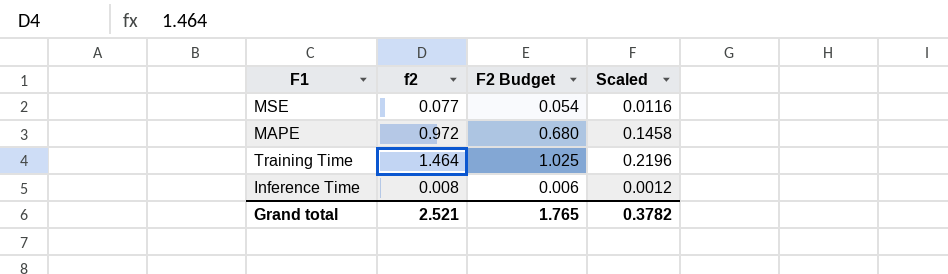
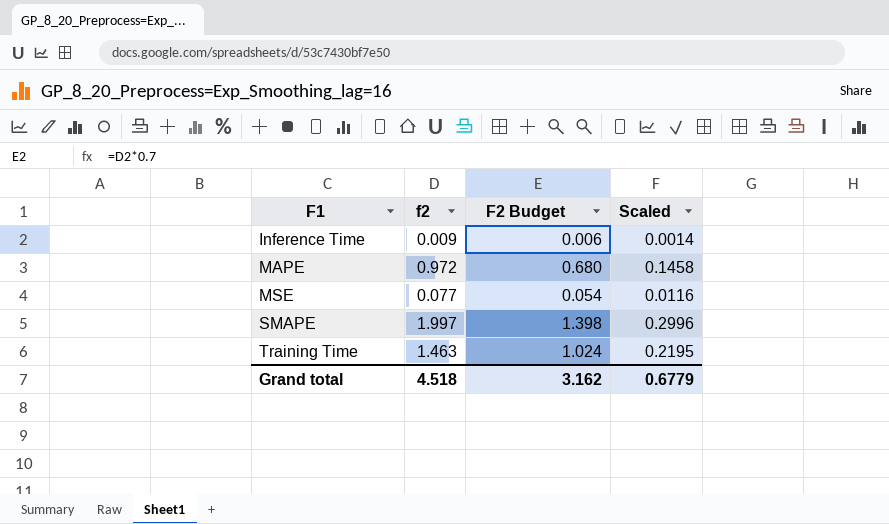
row order: none -> F1 ascending
Inference Time | f2: 0.008 -> 0.009
Inference Time | Scaled: 0.0012 -> 0.0014
row SMAPE: none -> 1.997 | 1.398 | 0.2996
Training Time | f2: 1.464 -> 1.463
Training Time | F2 Budget: 1.025 -> 1.024
Training Time | Scaled: 0.2196 -> 0.2195
Grand total | f2: 2.521 -> 4.518
Grand total | F2 Budget: 1.765 -> 3.162
Grand total | Scaled: 0.3782 -> 0.6779

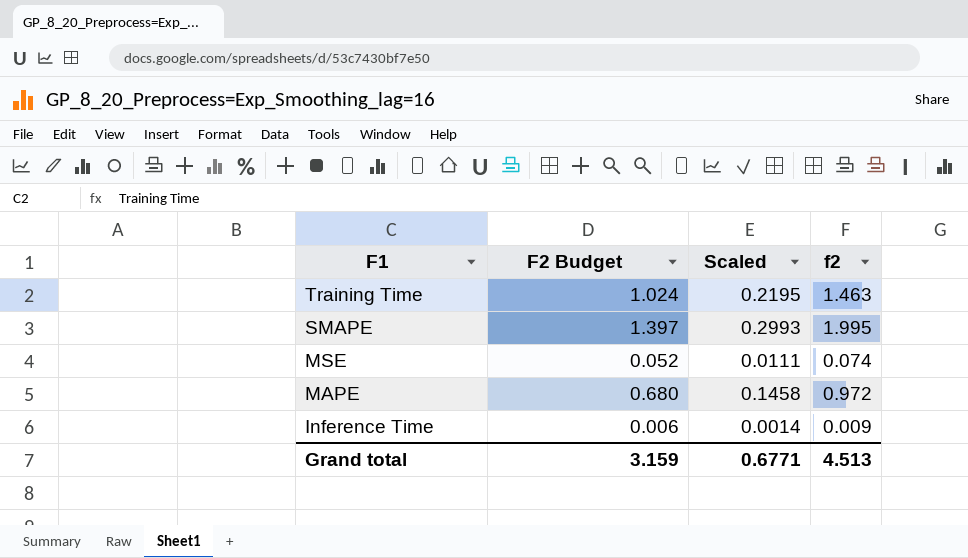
row order: F1 ascending -> F1 descending
column f2 | position: 2 -> 4
SMAPE | F2 Budget: 1.398 -> 1.397
SMAPE | Scaled: 0.2996 -> 0.2993
SMAPE | f2: 1.997 -> 1.995
MSE | F2 Budget: 0.054 -> 0.052
MSE | Scaled: 0.0116 -> 0.0111
MSE | f2: 0.077 -> 0.074
Grand total | F2 Budget: 3.162 -> 3.159
Grand total | Scaled: 0.6779 -> 0.6771
Grand total | f2: 4.518 -> 4.513

